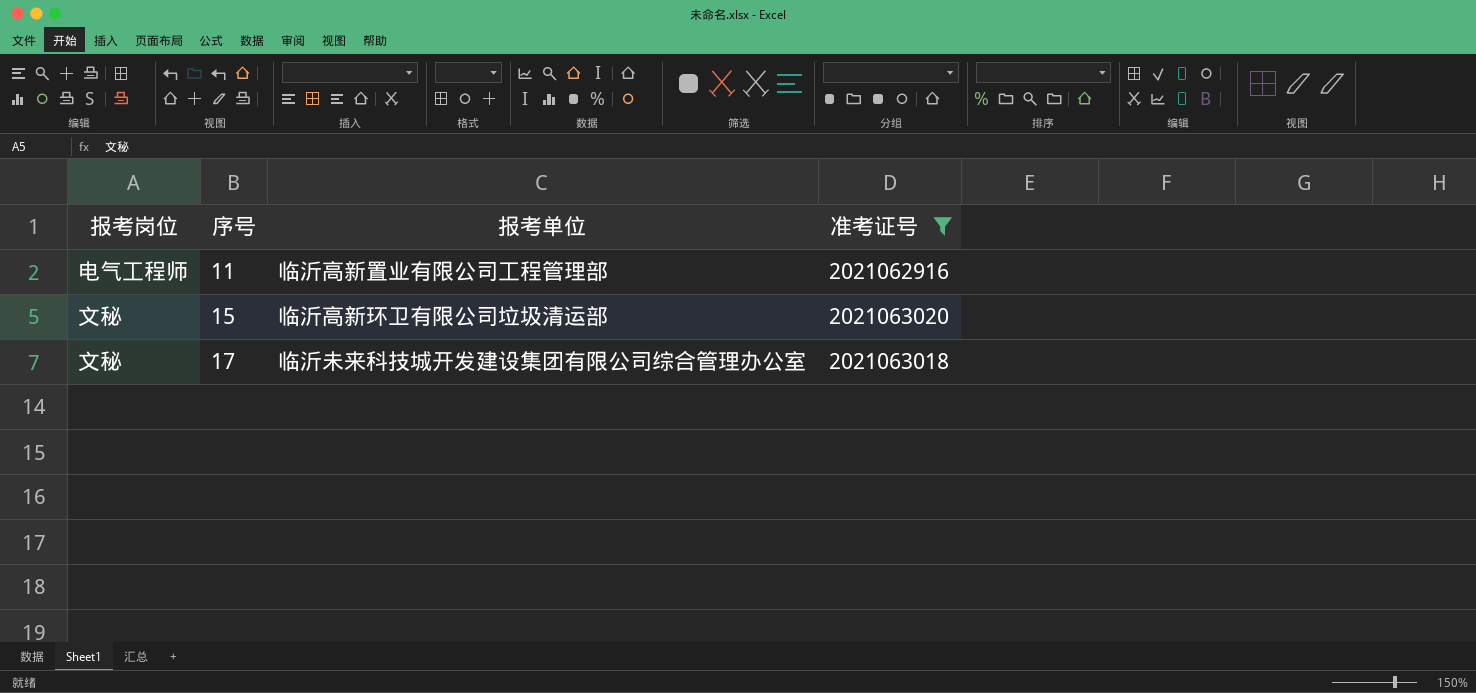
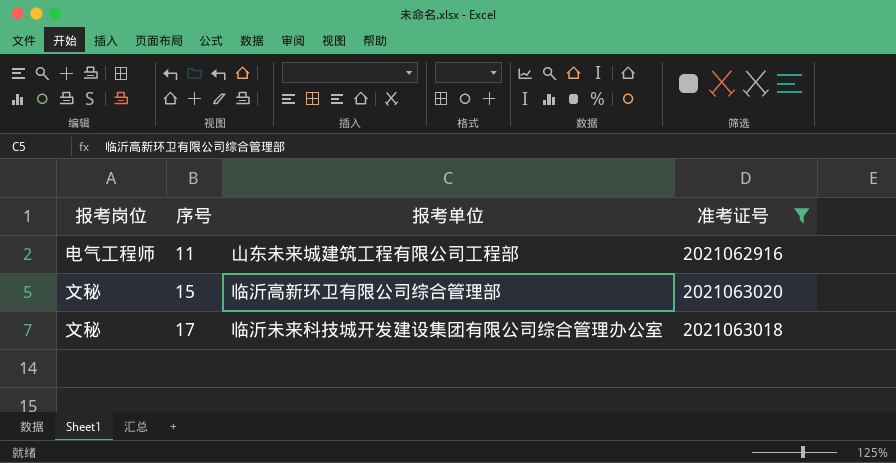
11 | 报考单位: 临沂高新置业有限公司工程管理部 -> 山东未来城建筑工程有限公司工程部
15 | 报考单位: 临沂高新环卫有限公司垃圾清运部 -> 临沂高新环卫有限公司综合管理部

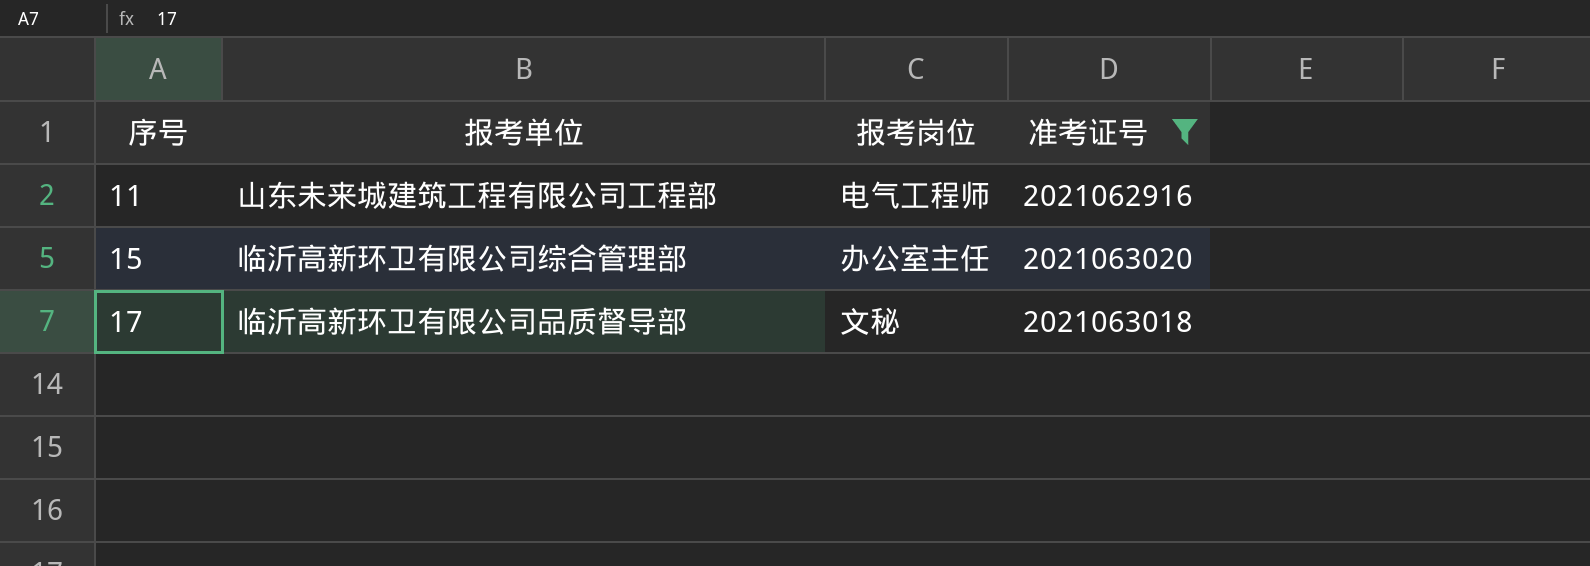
column 报考岗位 | position: 1 -> 3
15 | 报考岗位: 文秘 -> 办公室主任
17 | 报考单位: 临沂未来科技城开发建设集团有限公司综合管理办公室 -> 临沂高新环卫有限公司品质督导部

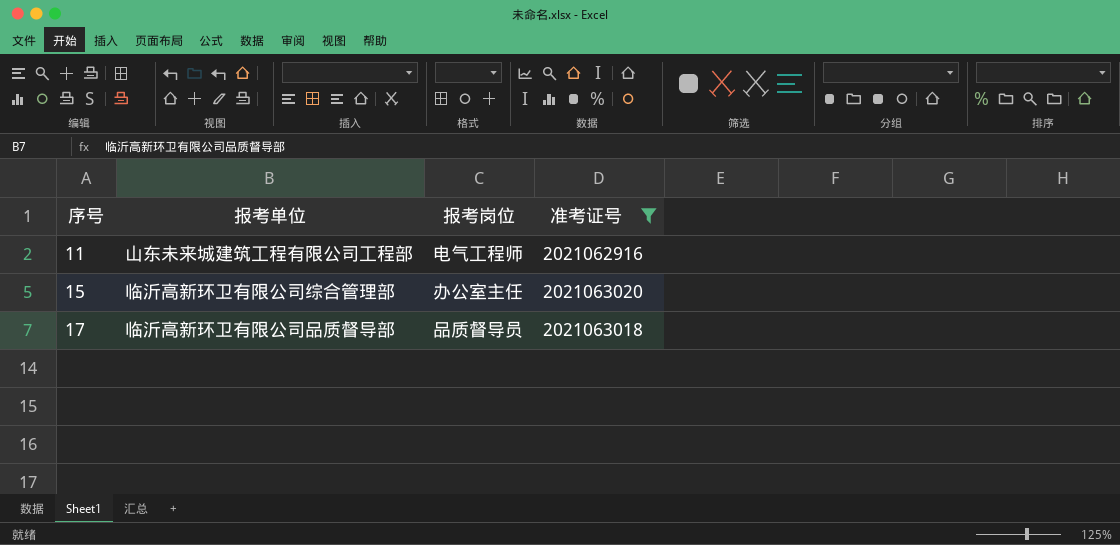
17 | 报考岗位: 文秘 -> 品质督导员

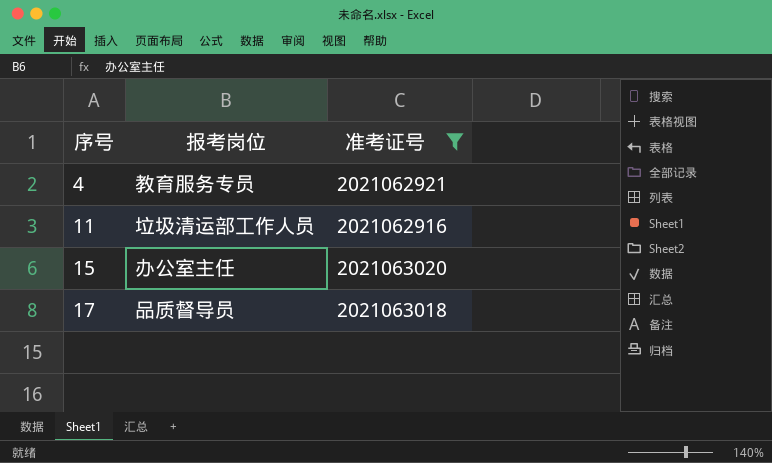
column 报考单位 | position: 2 -> none
row 4: none -> 教育服务专员 | 2021062921
11 | 报考岗位: 电气工程师 -> 垃圾清运部工作人员

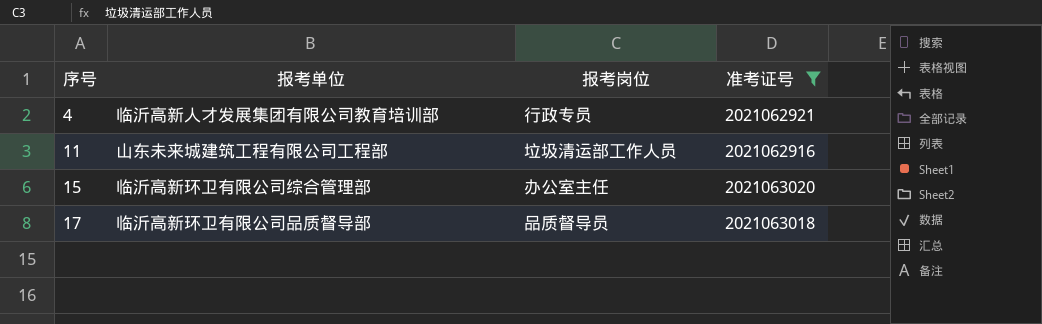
column 报考单位 | position: none -> 2
4 | 报考岗位: 教育服务专员 -> 行政专员

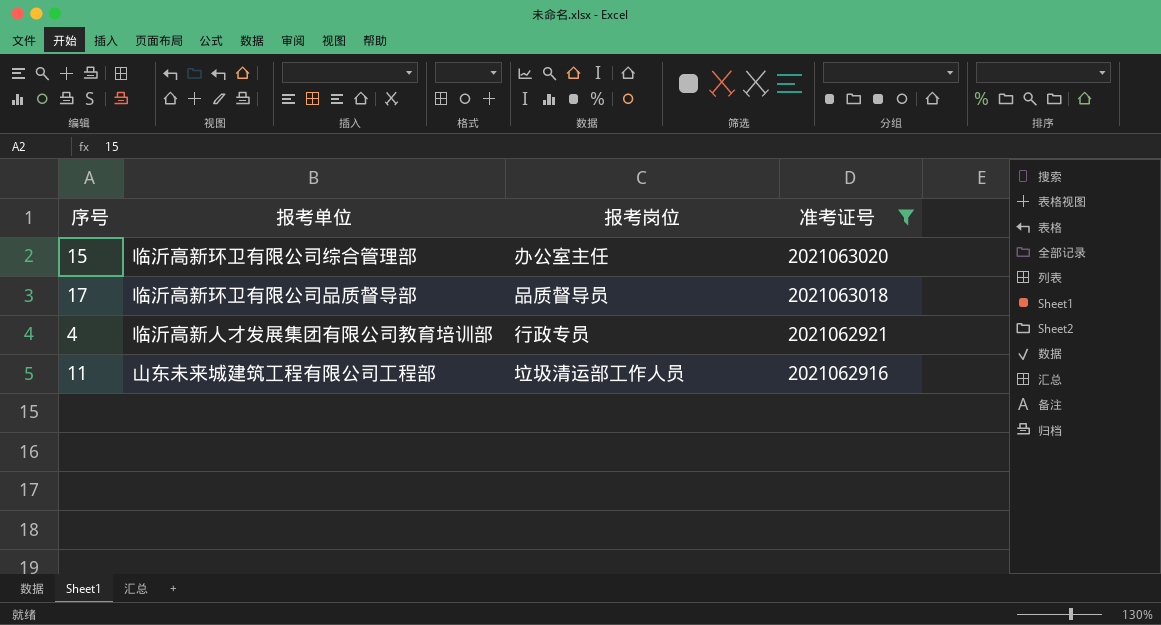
row order: 序号 ascending -> 准考证号 descending

